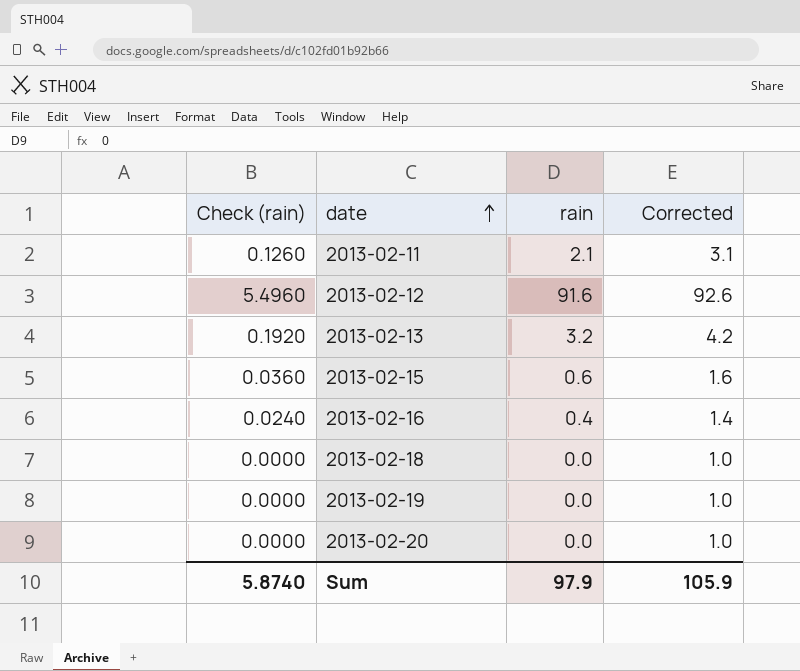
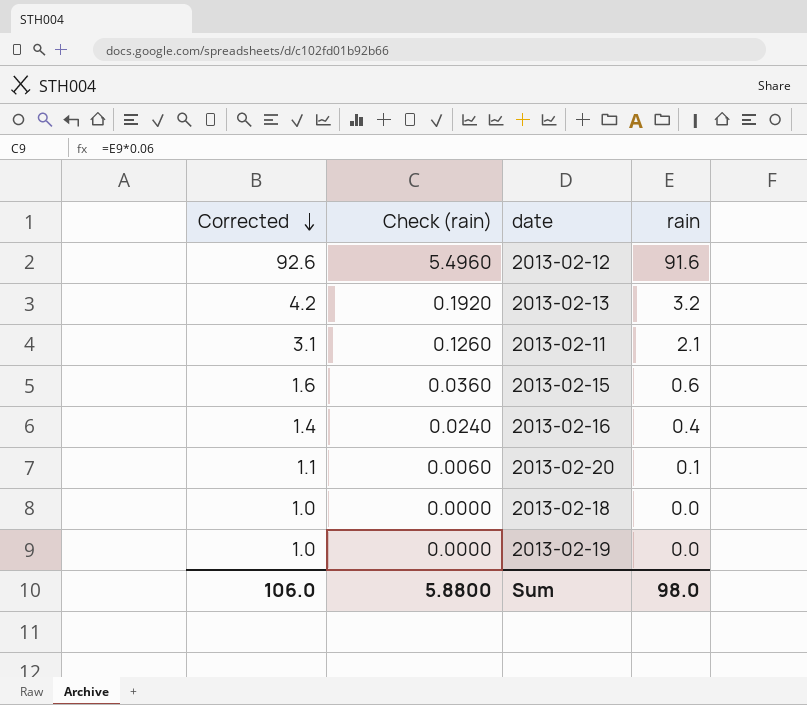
row order: date ascending -> Corrected descending
column Corrected | position: 4 -> 1
2013-02-20 | Corrected: 1.0 -> 1.1
2013-02-20 | Check (rain): 0.0000 -> 0.0060
2013-02-20 | rain: 0.0 -> 0.1
Sum | Corrected: 105.9 -> 106.0
Sum | Check (rain): 5.8740 -> 5.8800
Sum | rain: 97.9 -> 98.0

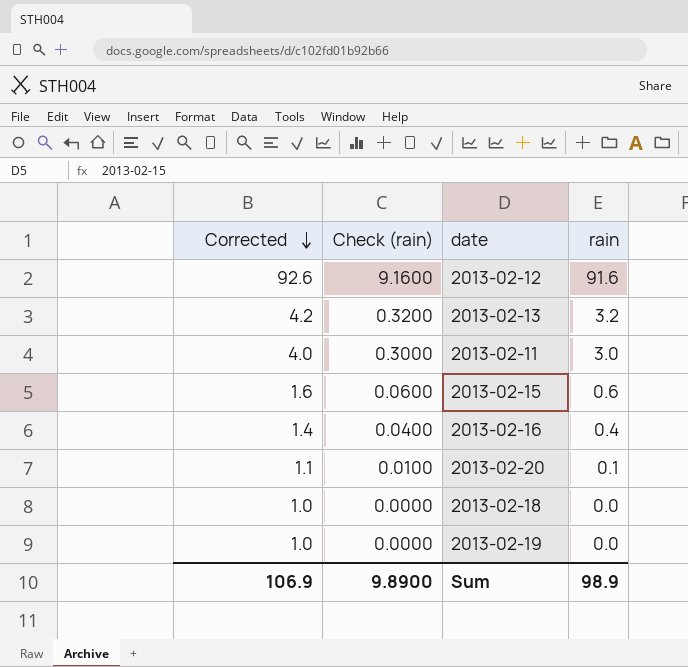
column Check (rain) | formula: [rain] * 0.06 -> [rain] * 0.1
2013-02-11 | Corrected: 3.1 -> 4.0
2013-02-11 | rain: 2.1 -> 3.0
Sum | Corrected: 106.0 -> 106.9
Sum | Check (rain): 5.8800 -> 9.8900
Sum | rain: 98.0 -> 98.9

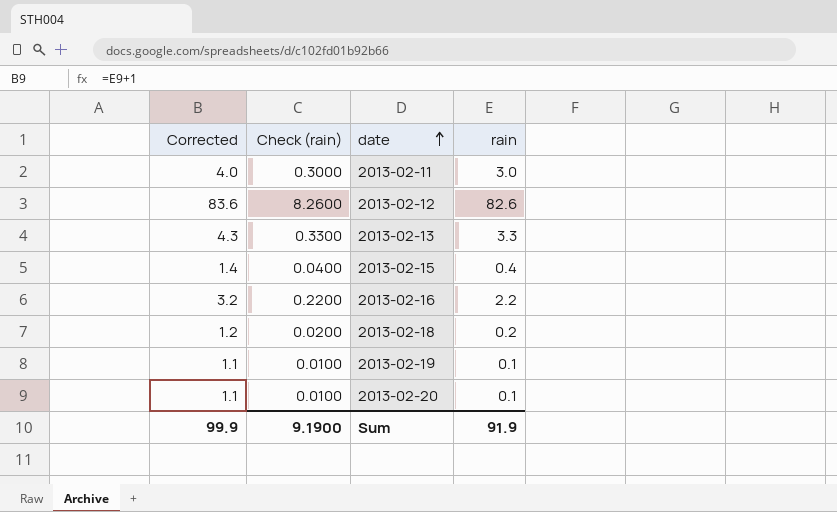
row order: Corrected descending -> date ascending
2013-02-12 | Corrected: 92.6 -> 83.6
2013-02-12 | Check (rain): 9.1600 -> 8.2600
2013-02-12 | rain: 91.6 -> 82.6
2013-02-13 | Corrected: 4.2 -> 4.3
2013-02-13 | Check (rain): 0.3200 -> 0.3300
2013-02-13 | rain: 3.2 -> 3.3
2013-02-15 | Corrected: 1.6 -> 1.4
2013-02-15 | Check (rain): 0.0600 -> 0.0400
2013-02-15 | rain: 0.6 -> 0.4
2013-02-16 | Corrected: 1.4 -> 3.2
2013-02-16 | Check (rain): 0.0400 -> 0.2200
2013-02-16 | rain: 0.4 -> 2.2
2013-02-18 | Corrected: 1.0 -> 1.2
2013-02-18 | Check (rain): 0.0000 -> 0.0200
2013-02-18 | rain: 0.0 -> 0.2
2013-02-19 | Corrected: 1.0 -> 1.1
2013-02-19 | Check (rain): 0.0000 -> 0.0100
2013-02-19 | rain: 0.0 -> 0.1
Sum | Corrected: 106.9 -> 99.9
Sum | Check (rain): 9.8900 -> 9.1900
Sum | rain: 98.9 -> 91.9

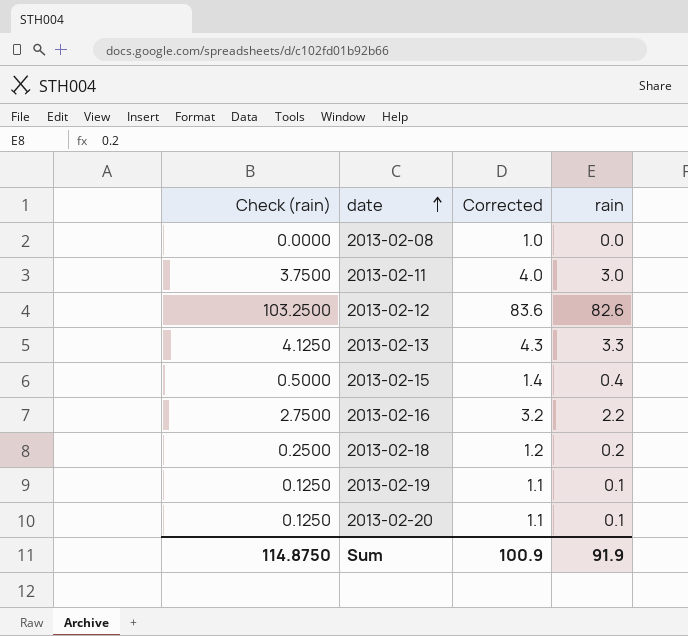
column Check (rain) | formula: [rain] * 0.1 -> [rain] * 1.25
column Corrected | position: 1 -> 3
row 2013-02-08: none -> 0.0000 | 1.0 | 0.0
Sum | Check (rain): 9.1900 -> 114.8750
Sum | Corrected: 99.9 -> 100.9

